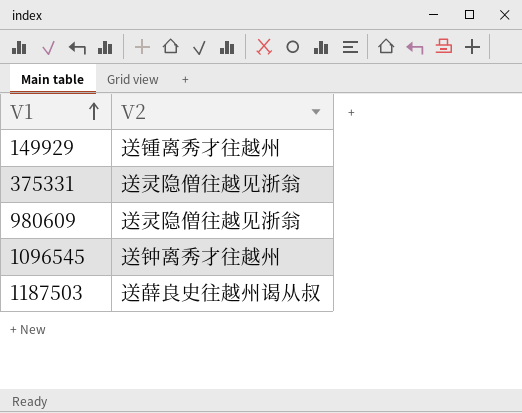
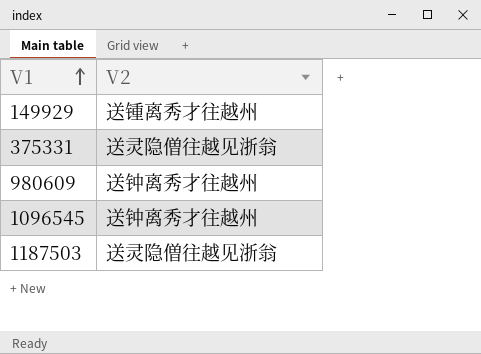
980609 | V2: 送灵隐僧往越见浙翁 -> 送钟离秀才往越州
1187503 | V2: 送薛良史往越州谒从叔 -> 送灵隐僧往越见浙翁

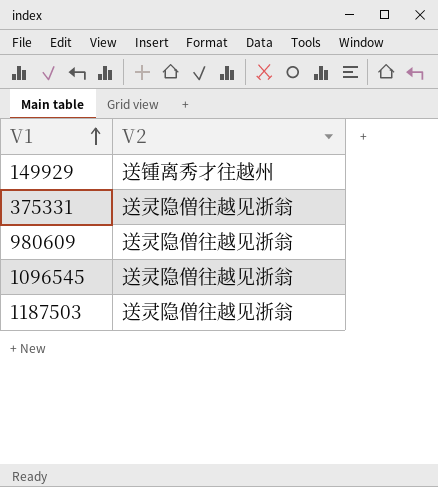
980609 | V2: 送钟离秀才往越州 -> 送灵隐僧往越见浙翁
1096545 | V2: 送钟离秀才往越州 -> 送灵隐僧往越见浙翁

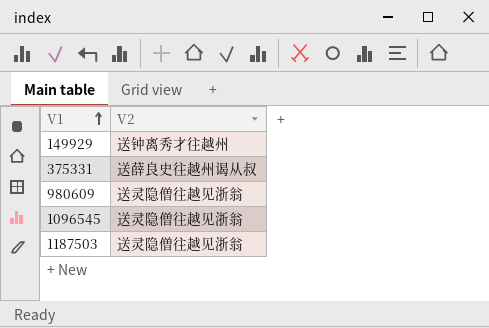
149929 | V2: 送锺离秀才往越州 -> 送钟离秀才往越州
375331 | V2: 送灵隐僧往越见浙翁 -> 送薛良史往越州谒从叔

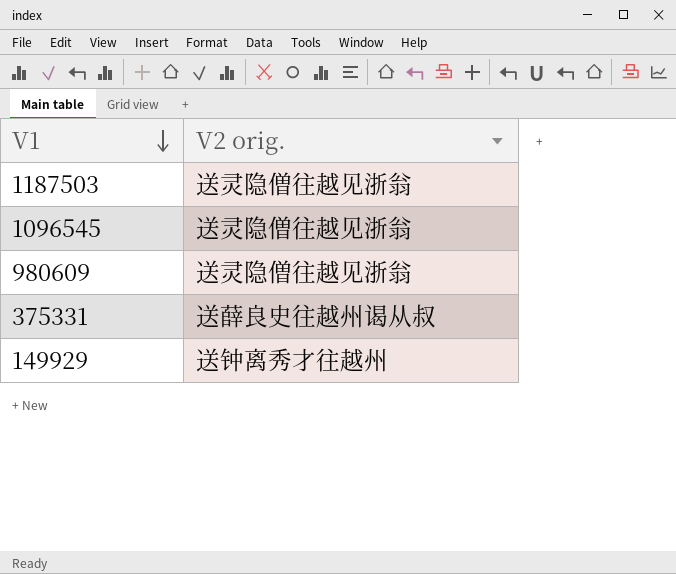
row order: V1 ascending -> V1 descending
column name: V2 -> V2 orig.

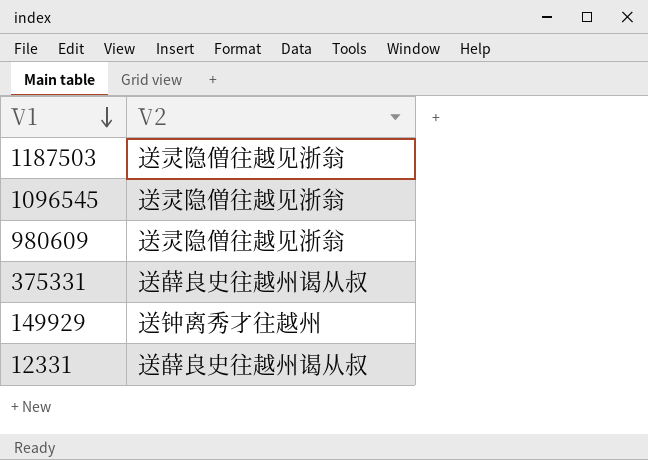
column name: V2 orig. -> V2
row 12331: none -> 送薛良史往越州谒从叔

